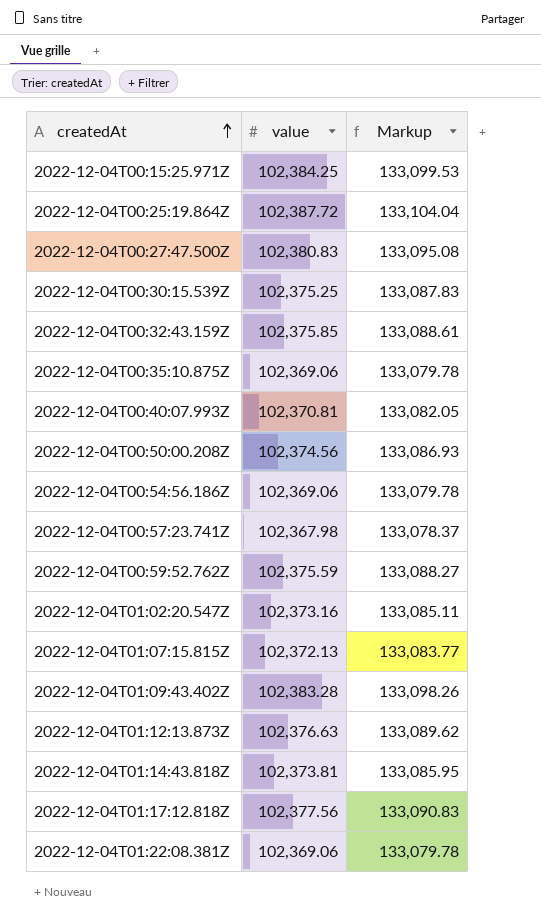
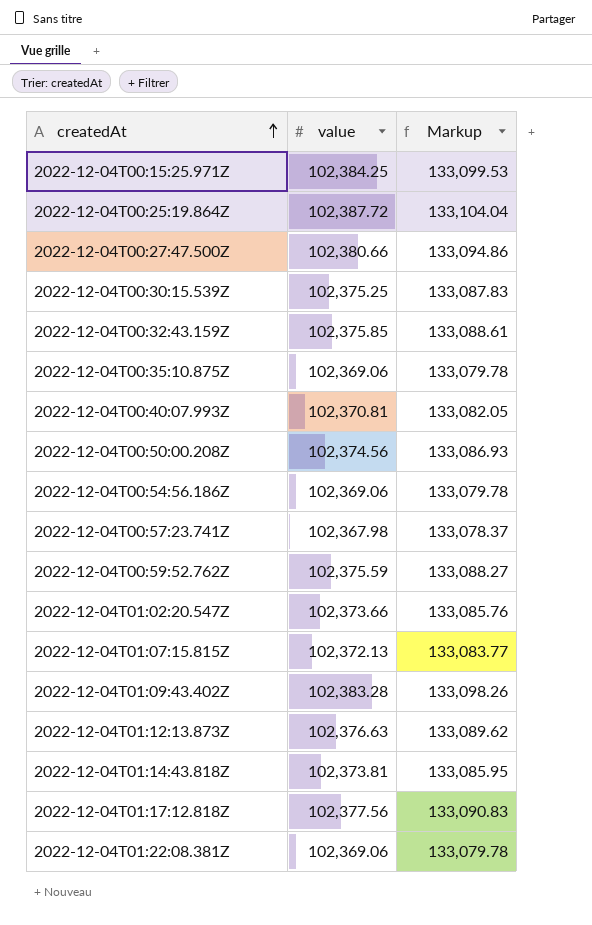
2022-12-04T00:27:47.500Z | value: 102,380.83 -> 102,380.66
2022-12-04T00:27:47.500Z | Markup: 133,095.08 -> 133,094.86
2022-12-04T01:02:20.547Z | value: 102,373.16 -> 102,373.66
2022-12-04T01:02:20.547Z | Markup: 133,085.11 -> 133,085.76

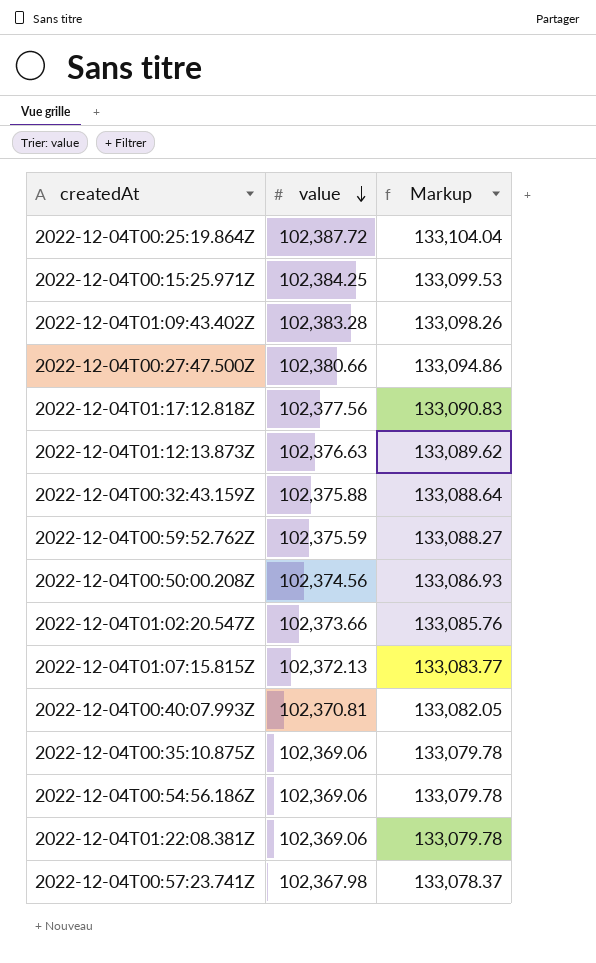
row order: createdAt ascending -> value descending
row 2022-12-04T00:30:15.539Z: 102,375.25 | 133,087.83 -> none
row 2022-12-04T01:14:43.818Z: 102,373.81 | 133,085.95 -> none
2022-12-04T00:32:43.159Z | value: 102,375.85 -> 102,375.88
2022-12-04T00:32:43.159Z | Markup: 133,088.61 -> 133,088.64

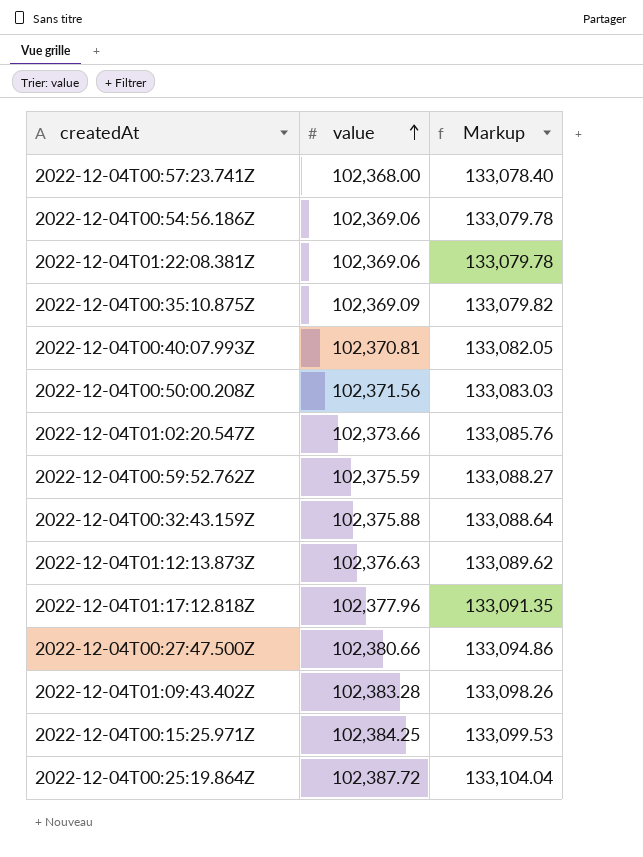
row order: value descending -> value ascending
row 2022-12-04T01:07:15.815Z: 102,372.13 | 133,083.77 -> none
2022-12-04T00:57:23.741Z | value: 102,367.98 -> 102,368.00
2022-12-04T00:57:23.741Z | Markup: 133,078.37 -> 133,078.40
2022-12-04T00:35:10.875Z | value: 102,369.06 -> 102,369.09
2022-12-04T00:35:10.875Z | Markup: 133,079.78 -> 133,079.82
2022-12-04T00:50:00.208Z | value: 102,374.56 -> 102,371.56
2022-12-04T00:50:00.208Z | Markup: 133,086.93 -> 133,083.03
2022-12-04T01:17:12.818Z | value: 102,377.56 -> 102,377.96
2022-12-04T01:17:12.818Z | Markup: 133,090.83 -> 133,091.35

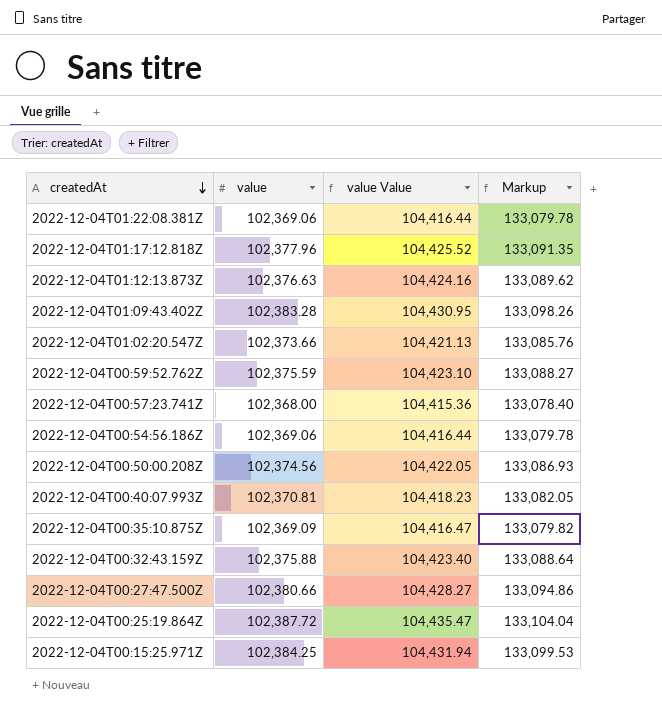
row order: value ascending -> createdAt descending
column value Value | formula: none -> [value] * 1.02
2022-12-04T00:50:00.208Z | value: 102,371.56 -> 102,374.56
2022-12-04T00:50:00.208Z | Markup: 133,083.03 -> 133,086.93

